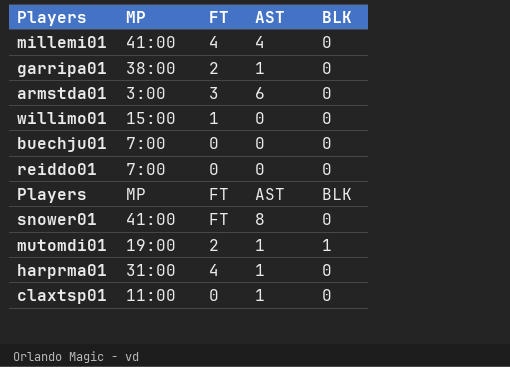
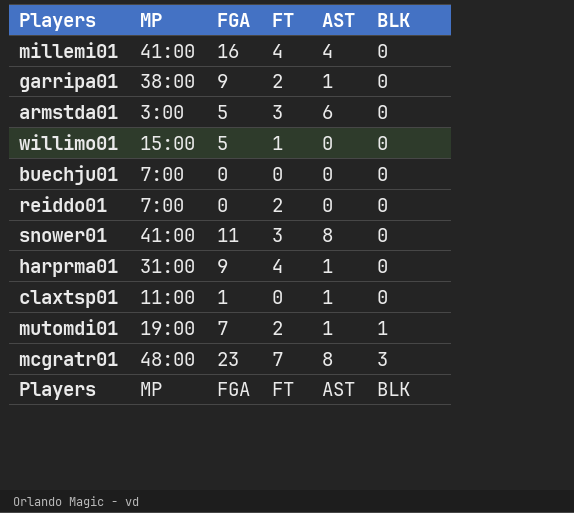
row order: none -> BLK ascending
column FGA | position: none -> 3
reiddo01 | FT: 0 -> 2
snower01 | FT: FT -> 3
row mcgratr01: none -> 48:00 | 23 | 7 | 8 | 3

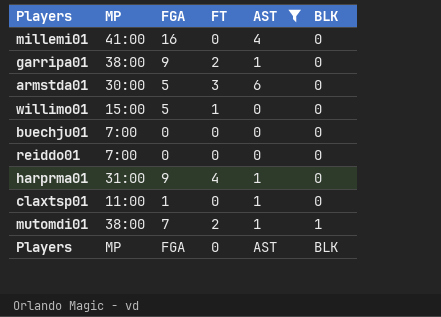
filter: none -> AST != 8
millemi01 | FT: 4 -> 0
armstda01 | MP: 3:00 -> 30:00
reiddo01 | FT: 2 -> 0
mutomdi01 | MP: 19:00 -> 38:00
Players | FT: FT -> 0

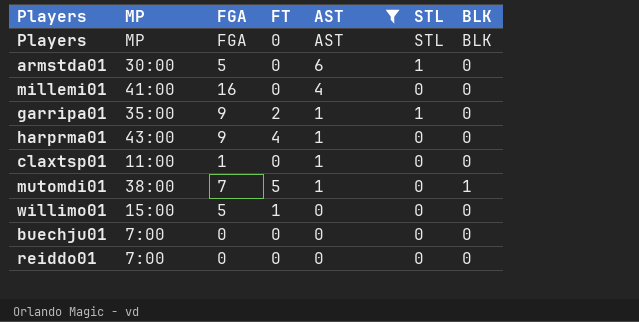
row order: BLK ascending -> AST descending
column STL | position: none -> 6
armstda01 | FT: 3 -> 0
garripa01 | MP: 38:00 -> 35:00
harprma01 | MP: 31:00 -> 43:00
mutomdi01 | FT: 2 -> 5

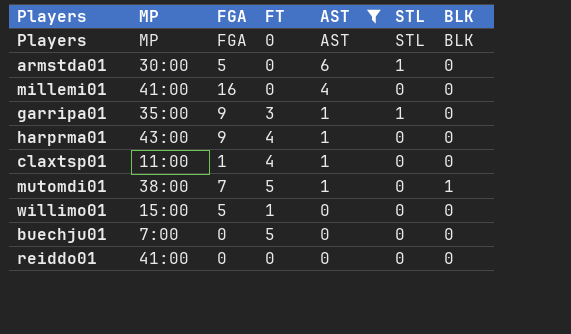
garripa01 | FT: 2 -> 3
claxtsp01 | FT: 0 -> 4
buechju01 | FT: 0 -> 5
reiddo01 | MP: 7:00 -> 41:00

